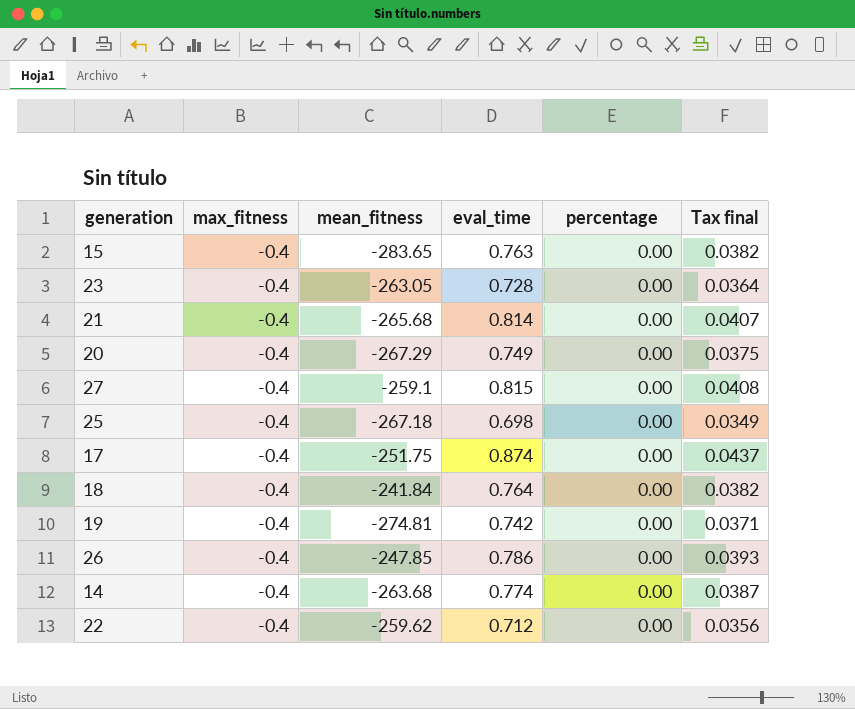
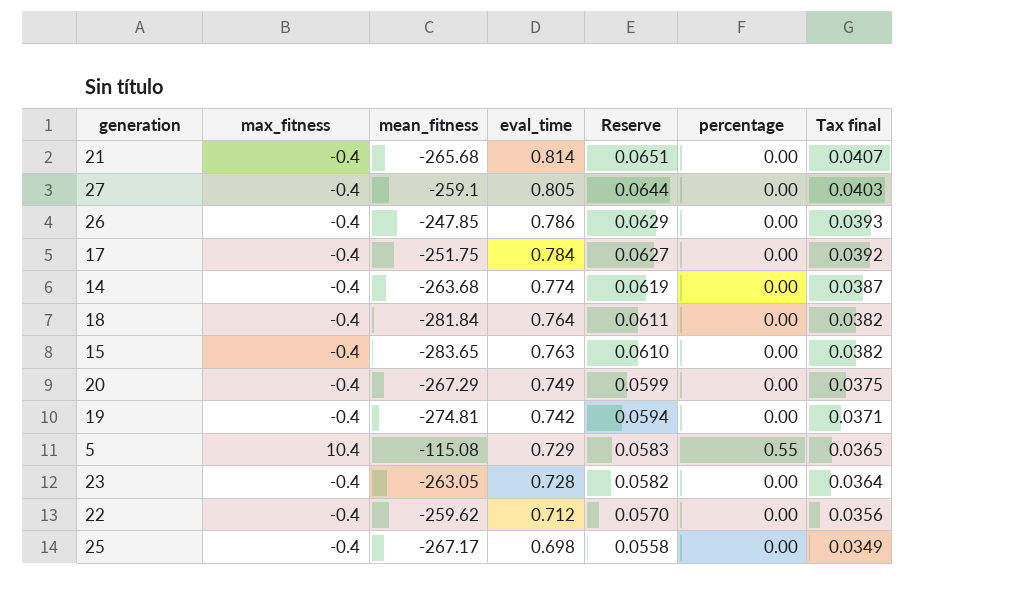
row order: none -> eval_time descending
column Reserve | formula: none -> [eval_time] * 0.08
27 | eval_time: 0.815 -> 0.805
27 | Tax final: 0.0408 -> 0.0403
17 | eval_time: 0.874 -> 0.784
17 | Tax final: 0.0437 -> 0.0392
18 | mean_fitness: -241.84 -> -281.84
row 5: none -> 10.4 | -115.08 | 0.729 | 0.0583 | 0.55 | 0.0365
25 | mean_fitness: -267.18 -> -267.17

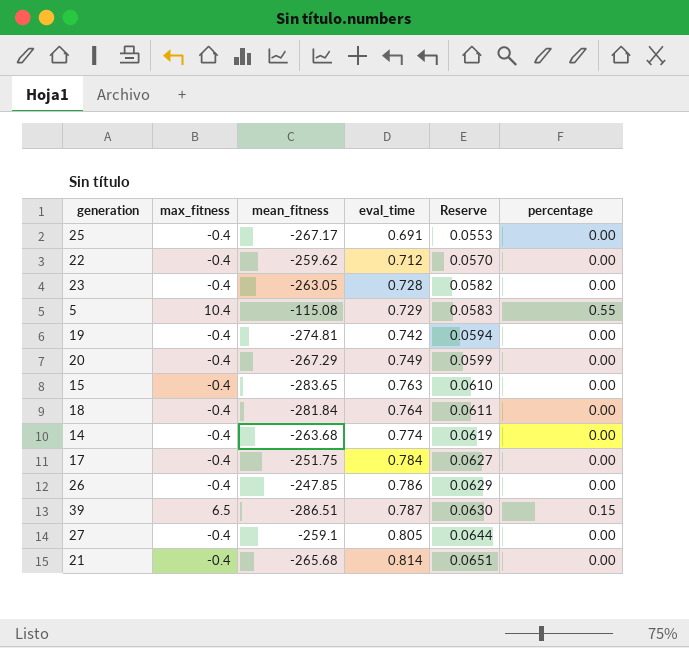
row order: eval_time descending -> eval_time ascending
column Tax final | formula: [eval_time] * 0.05 -> none
25 | eval_time: 0.698 -> 0.691
25 | Reserve: 0.0558 -> 0.0553
row 39: none -> 6.5 | -286.51 | 0.787 | 0.0630 | 0.15

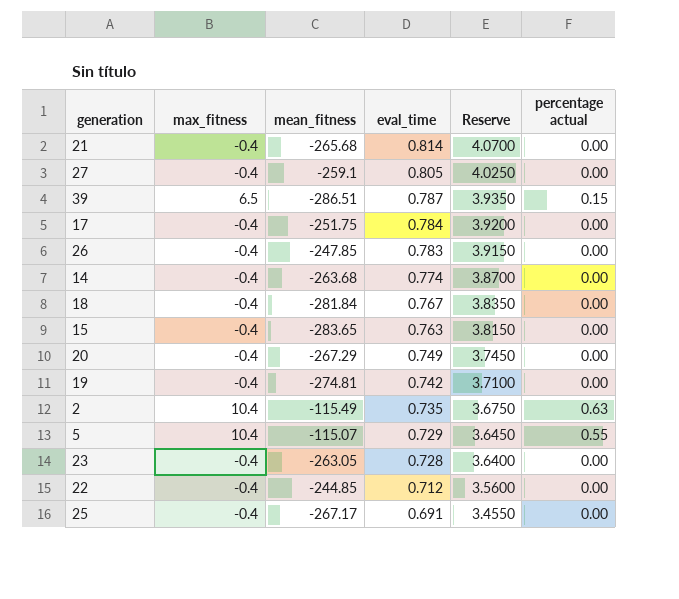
row order: eval_time ascending -> eval_time descending
column Reserve | formula: [eval_time] * 0.08 -> [eval_time] * 5
column name: percentage -> percentage actual
26 | eval_time: 0.786 -> 0.783
18 | eval_time: 0.764 -> 0.767
row 2: none -> 10.4 | -115.49 | 0.735 | 3.6750 | 0.63
5 | mean_fitness: -115.08 -> -115.07
22 | mean_fitness: -259.62 -> -244.85

